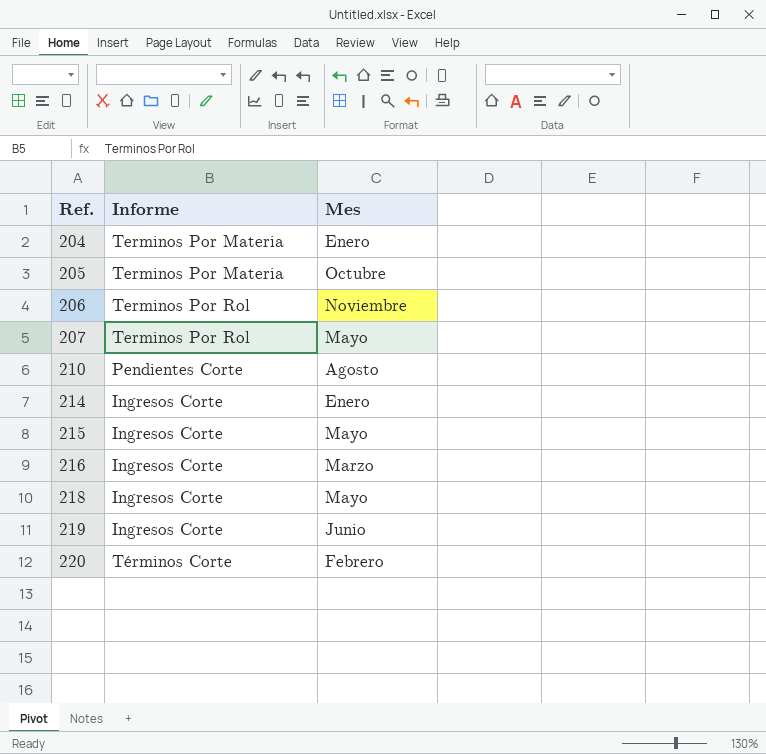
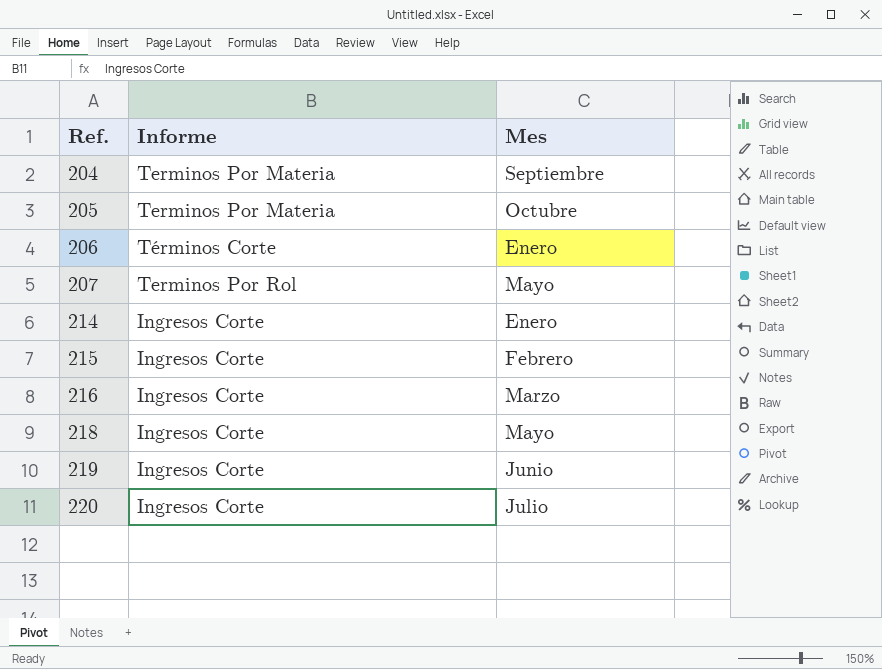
row 210: Pendientes Corte | Agosto -> none
204 | Mes: Enero -> Septiembre
206 | Informe: Terminos Por Rol -> Términos Corte
206 | Mes: Noviembre -> Enero
215 | Mes: Mayo -> Febrero
220 | Informe: Términos Corte -> Ingresos Corte
220 | Mes: Febrero -> Julio

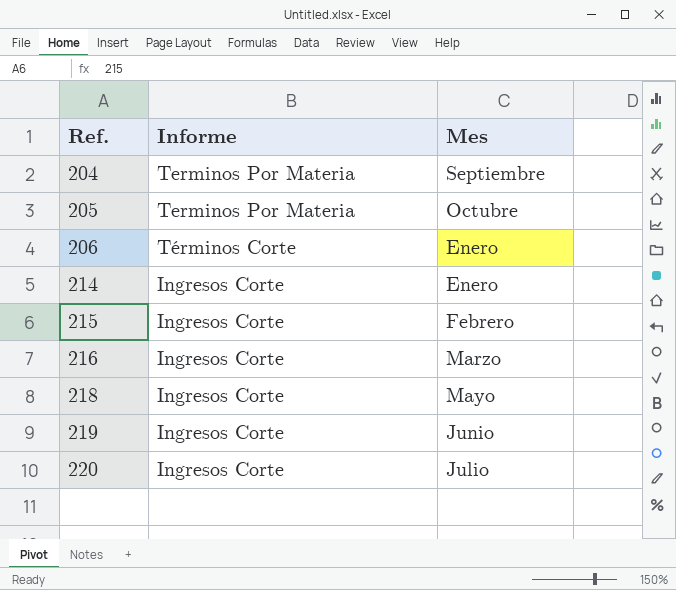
row 207: Terminos Por Rol | Mayo -> none

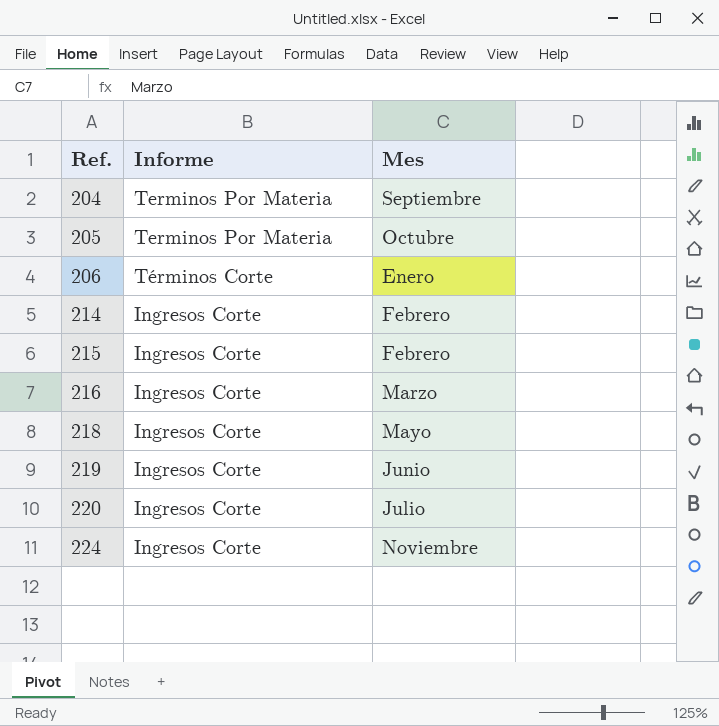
214 | Mes: Enero -> Febrero
row 224: none -> Ingresos Corte | Noviembre

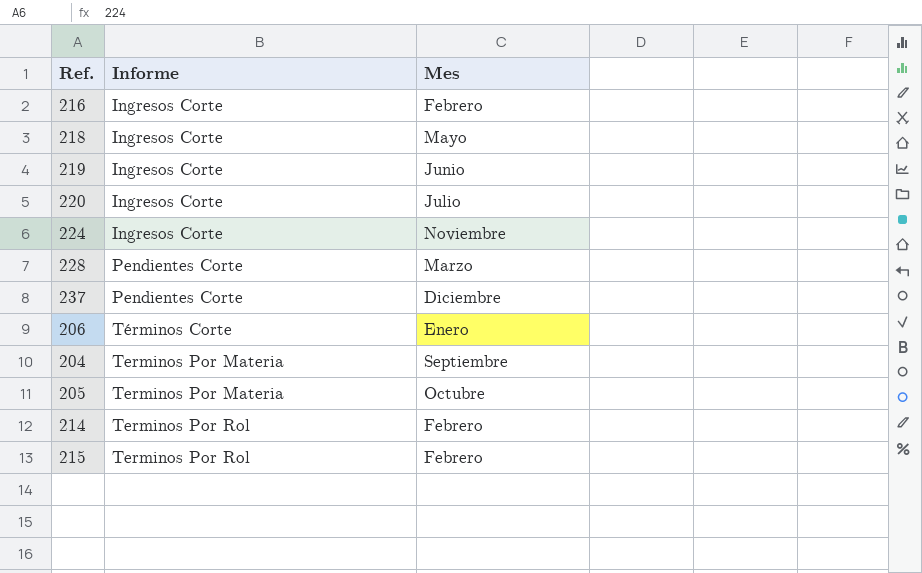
row order: Ref. ascending -> Informe ascending
216 | Mes: Marzo -> Febrero
row 228: none -> Pendientes Corte | Marzo
row 237: none -> Pendientes Corte | Diciembre
214 | Informe: Ingresos Corte -> Terminos Por Rol
215 | Informe: Ingresos Corte -> Terminos Por Rol

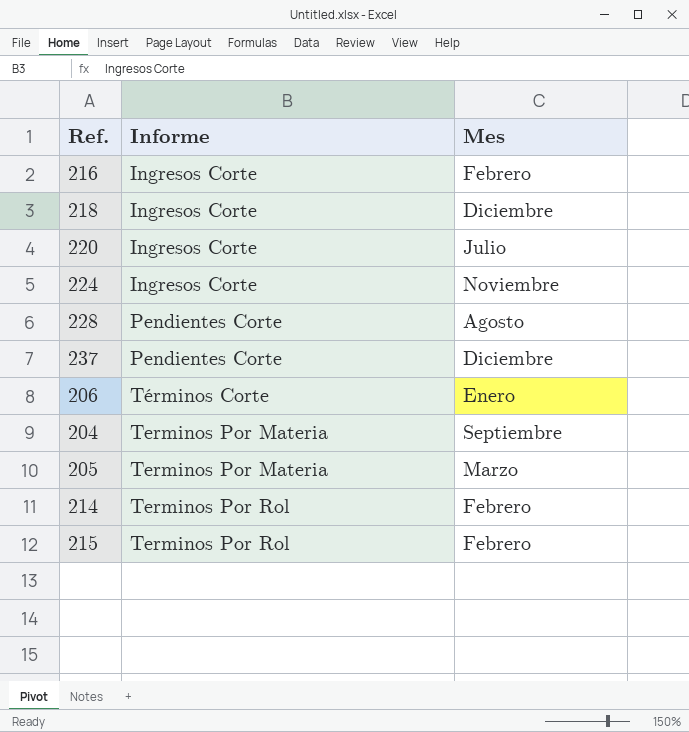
row 219: Ingresos Corte | Junio -> none
218 | Mes: Mayo -> Diciembre
228 | Mes: Marzo -> Agosto
205 | Mes: Octubre -> Marzo

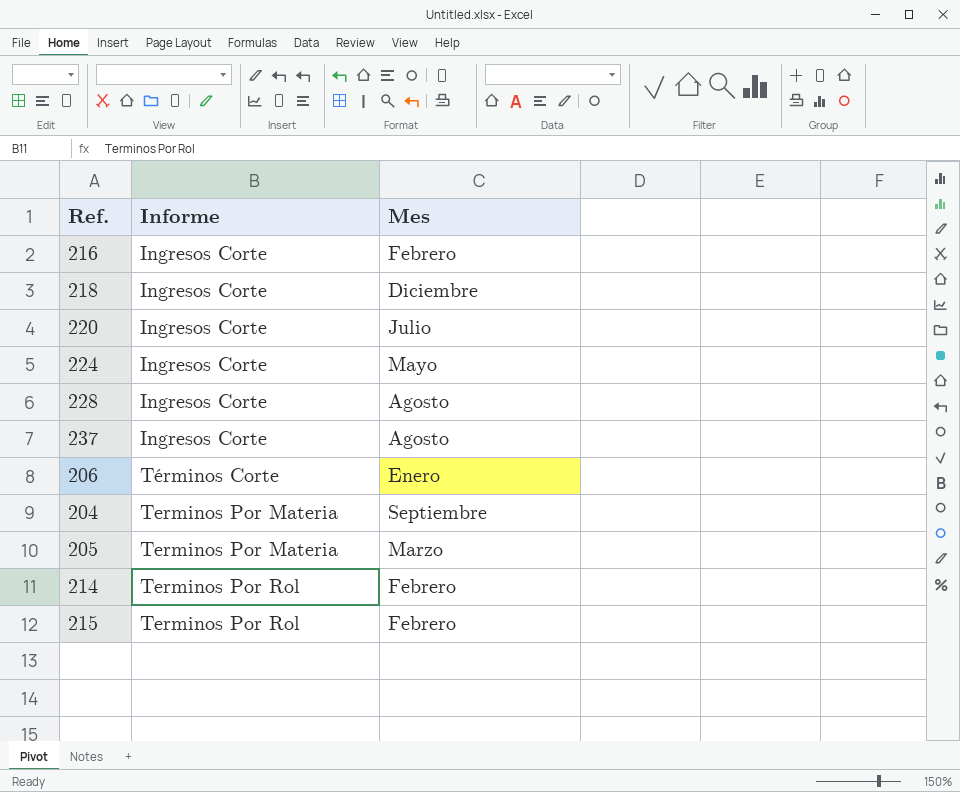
224 | Mes: Noviembre -> Mayo
228 | Informe: Pendientes Corte -> Ingresos Corte
237 | Informe: Pendientes Corte -> Ingresos Corte
237 | Mes: Diciembre -> Agosto

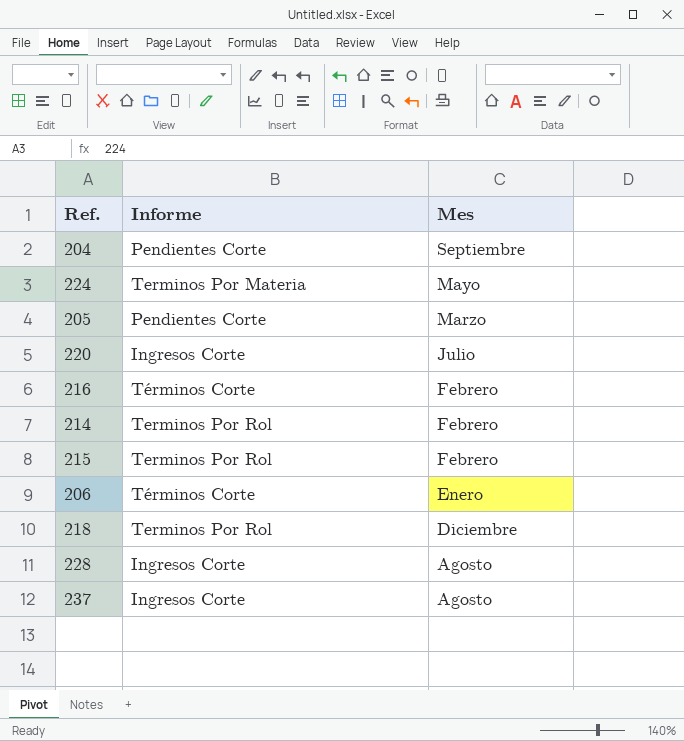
row order: Informe ascending -> Mes descending
204 | Informe: Terminos Por Materia -> Pendientes Corte
224 | Informe: Ingresos Corte -> Terminos Por Materia
205 | Informe: Terminos Por Materia -> Pendientes Corte
216 | Informe: Ingresos Corte -> Términos Corte
218 | Informe: Ingresos Corte -> Terminos Por Rol

